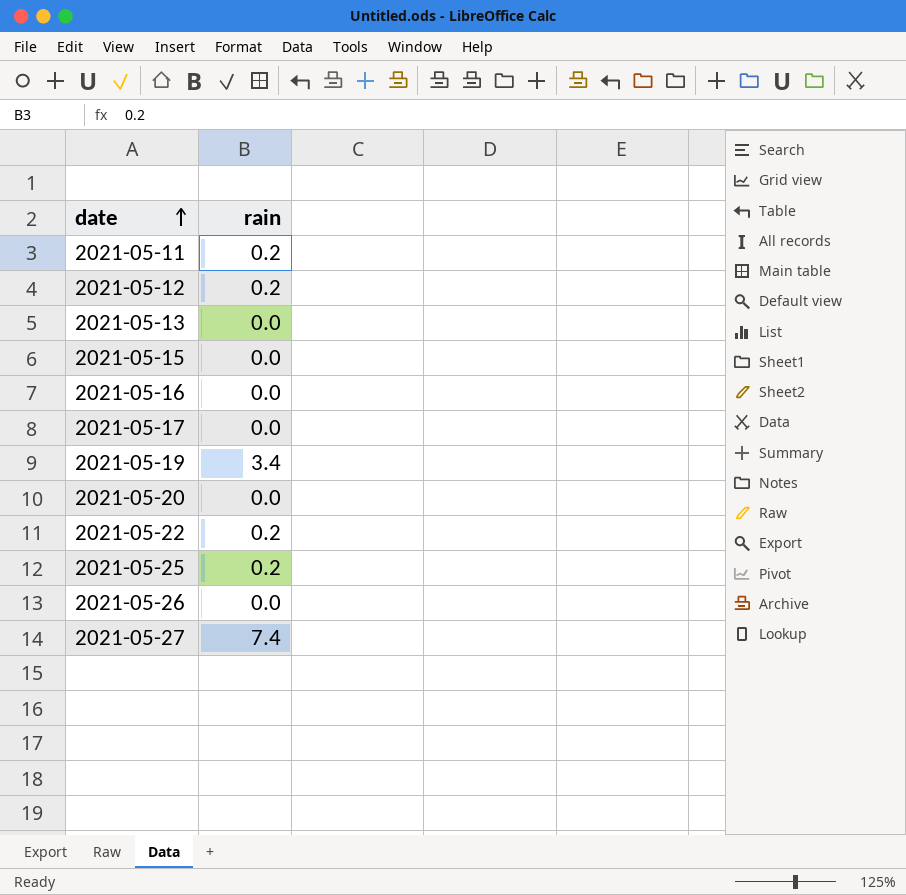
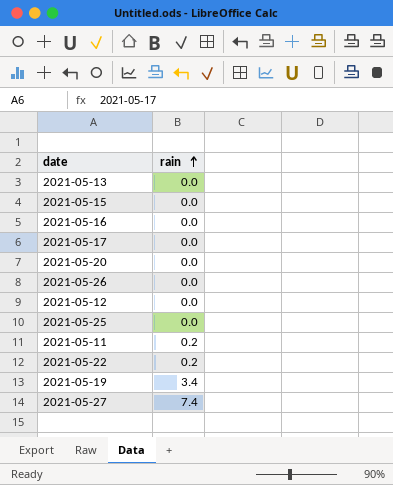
row order: date ascending -> rain ascending
2021-05-12 | rain: 0.2 -> 0.0
2021-05-25 | rain: 0.2 -> 0.0

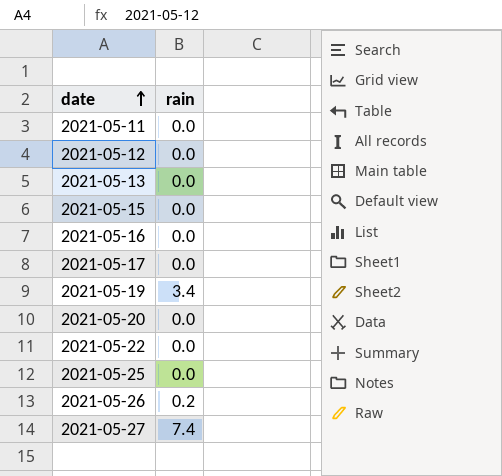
row order: rain ascending -> date ascending
2021-05-11 | rain: 0.2 -> 0.0
2021-05-22 | rain: 0.2 -> 0.0
2021-05-26 | rain: 0.0 -> 0.2

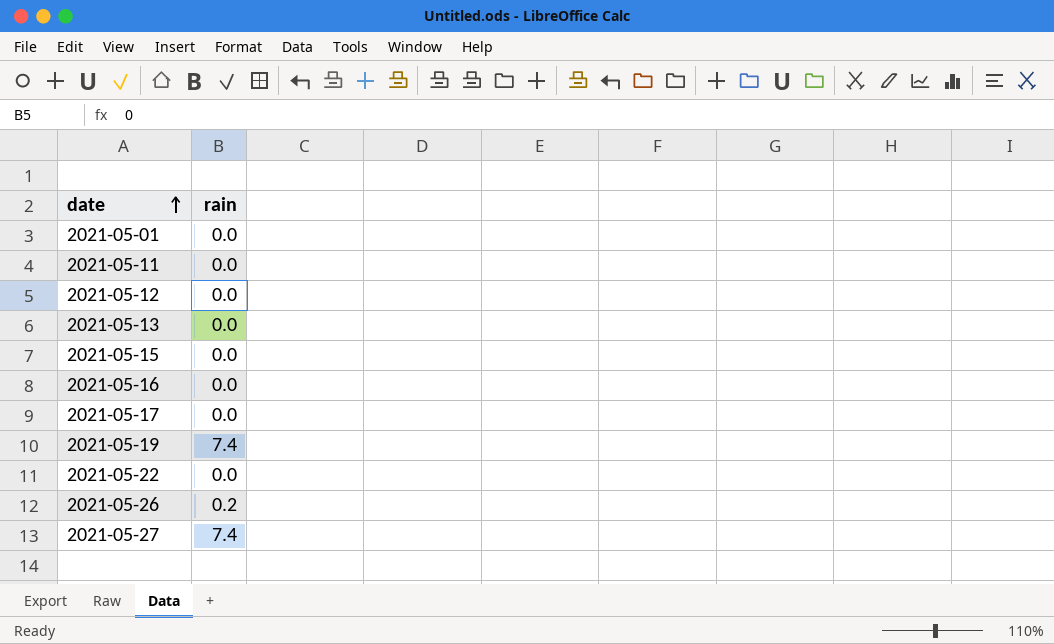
row 2021-05-20: 0.0 -> none
row 2021-05-25: 0.0 -> none
row 2021-05-01: none -> 0.0
2021-05-19 | rain: 3.4 -> 7.4

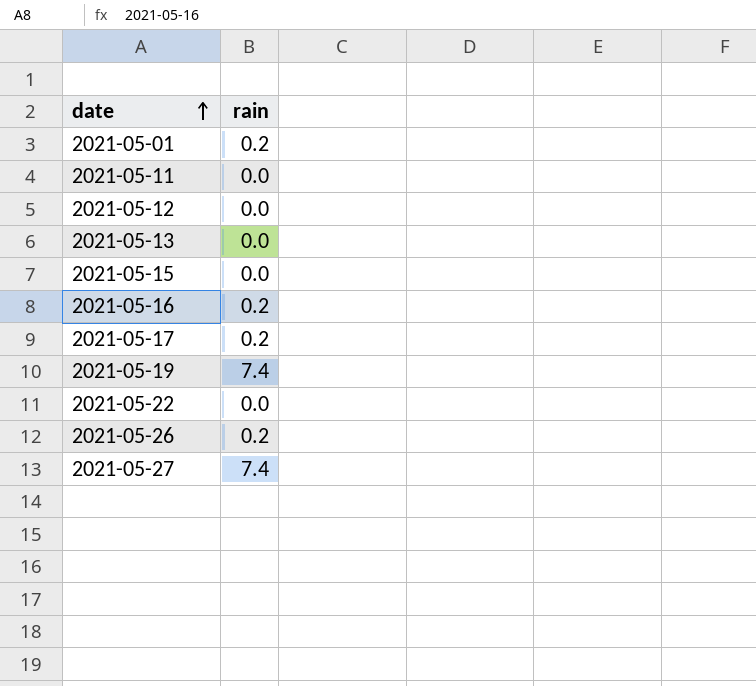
2021-05-01 | rain: 0.0 -> 0.2
2021-05-16 | rain: 0.0 -> 0.2
2021-05-17 | rain: 0.0 -> 0.2

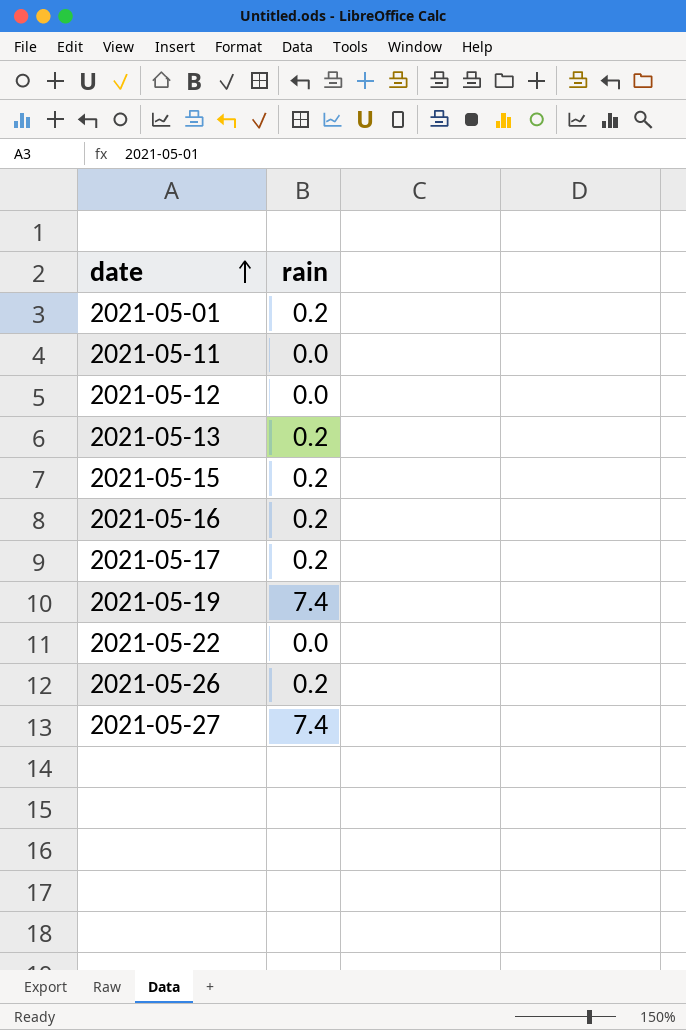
2021-05-13 | rain: 0.0 -> 0.2
2021-05-15 | rain: 0.0 -> 0.2

